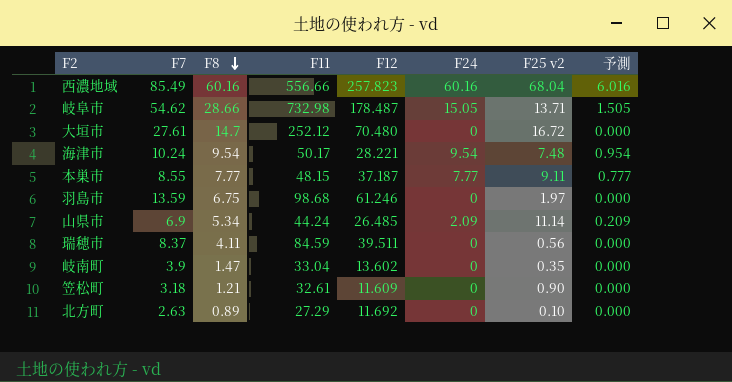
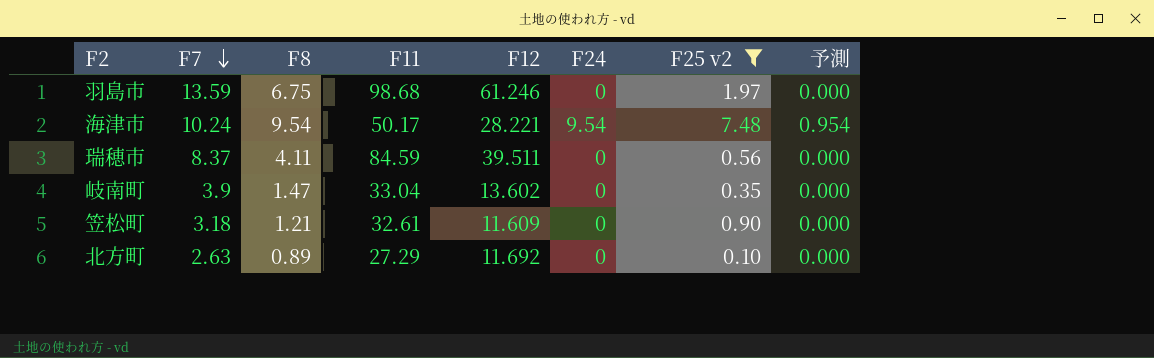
filter: none -> F25 v2 <= 7.48
row order: F8 descending -> F7 descending

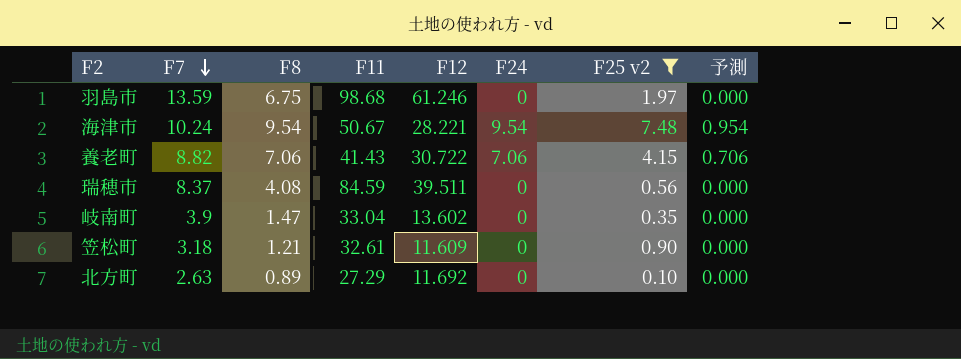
海津市 | F11: 50.17 -> 50.67
row 養老町: none -> 8.82 | 7.06 | 41.43 | 30.722 | 7.06 | 4.15 | 0.706
瑞穂市 | F8: 4.11 -> 4.08

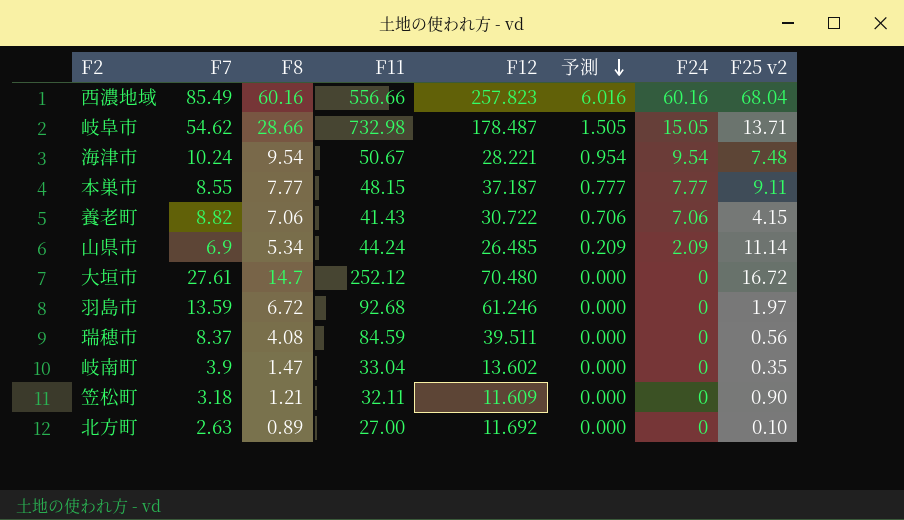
filter: F25 v2 <= 7.48 -> none
row order: F7 descending -> 予測 descending
column 予測 | position: 8 -> 6
羽島市 | F8: 6.75 -> 6.72
羽島市 | F11: 98.68 -> 92.68
笠松町 | F11: 32.61 -> 32.11
北方町 | F11: 27.29 -> 27.00

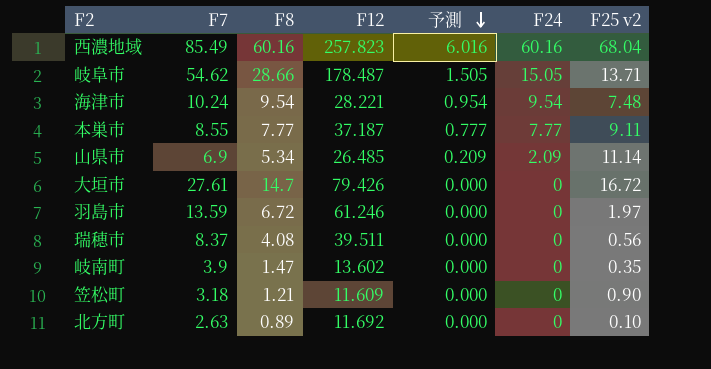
column F11 | position: 4 -> none
row 養老町: 8.82 | 7.06 | 41.43 | 30.722 | 0.706 | 7.06 | 4.15 -> none
大垣市 | F12: 70.480 -> 79.426

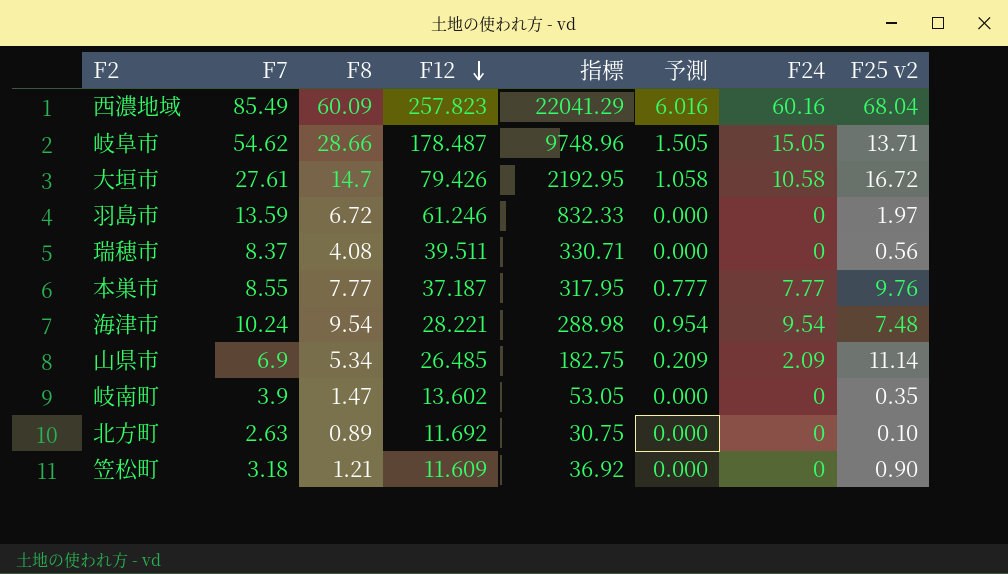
row order: 予測 descending -> F12 descending
column 指標 | formula: none -> [F7] * [F12]
西濃地域 | F8: 60.16 -> 60.09
大垣市 | 予測: 0.000 -> 1.058
大垣市 | F24: 0 -> 10.58
本巣市 | F25 v2: 9.11 -> 9.76

